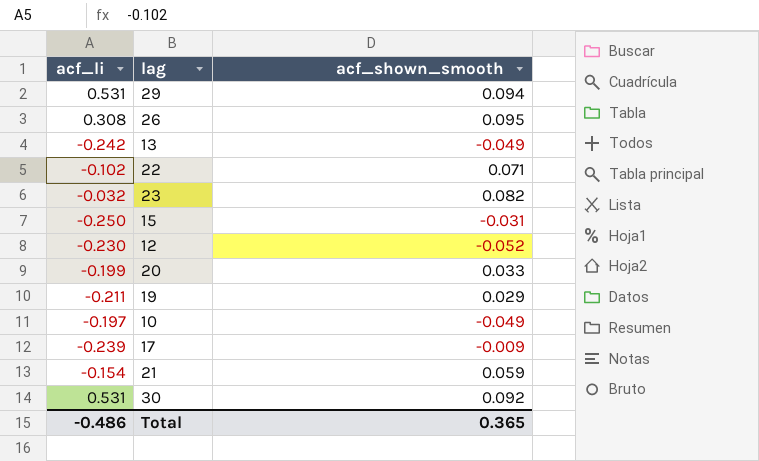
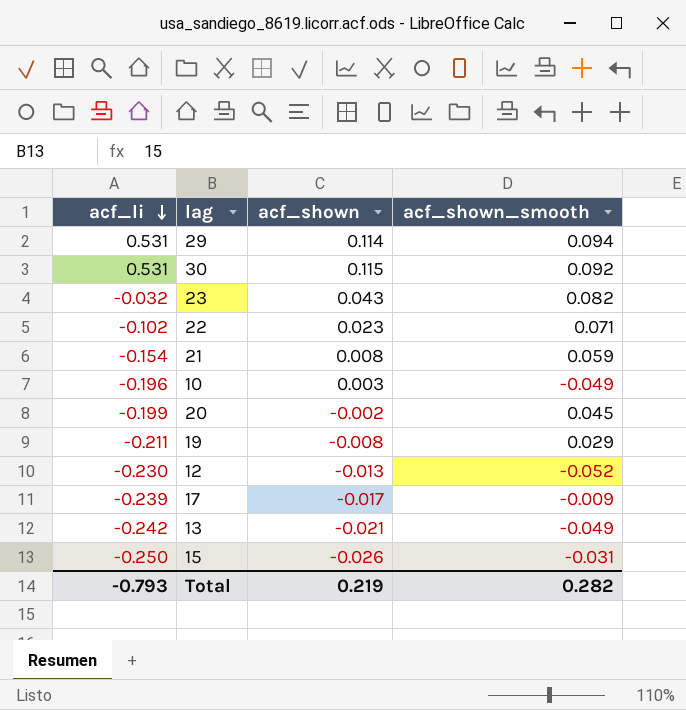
row order: none -> acf_li descending
column acf_shown | position: none -> 3
row 26: 0.308 | 0.095 -> none
10 | acf_li: -0.197 -> -0.196
20 | acf_shown_smooth: 0.033 -> 0.045
Total | acf_li: -0.486 -> -0.793
Total | acf_shown_smooth: 0.365 -> 0.282

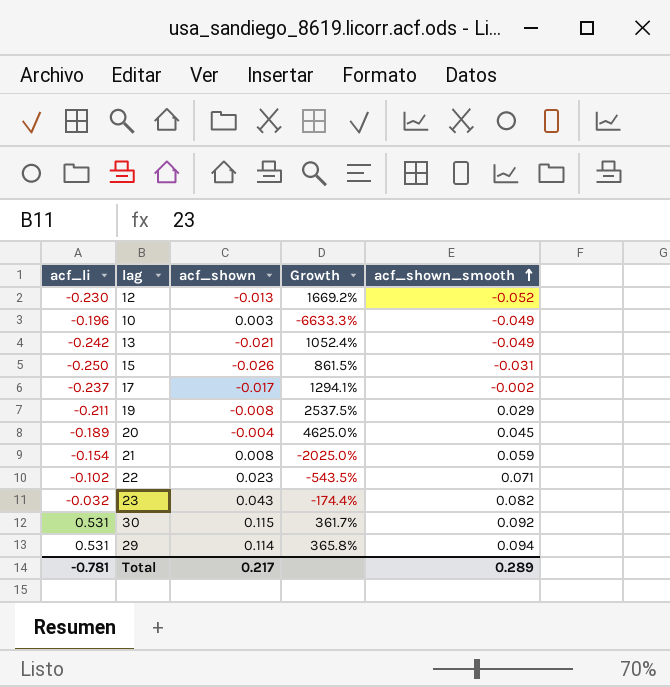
row order: acf_li descending -> acf_shown_smooth ascending
column Growth | formula: none -> ([acf_li] - [acf_shown]) / [acf_shown]
17 | acf_li: -0.239 -> -0.237
17 | acf_shown_smooth: -0.009 -> -0.002
20 | acf_li: -0.199 -> -0.189
20 | acf_shown: -0.002 -> -0.004
Total | acf_li: -0.793 -> -0.781
Total | acf_shown: 0.219 -> 0.217
Total | acf_shown_smooth: 0.282 -> 0.289

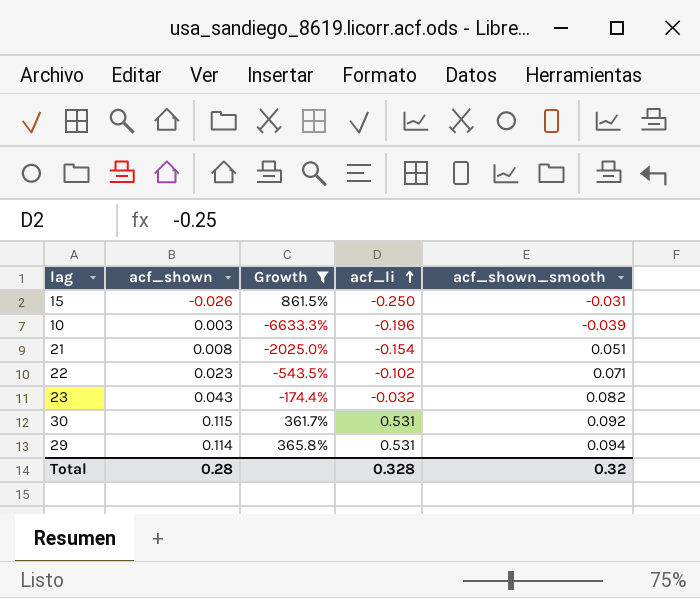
filter: none -> Growth <= 861.5%
row order: acf_shown_smooth ascending -> acf_li ascending
column acf_li | position: 1 -> 4
10 | acf_shown_smooth: -0.049 -> -0.039
21 | acf_shown_smooth: 0.059 -> 0.051
Total | acf_shown: 0.217 -> 0.28
Total | acf_li: -0.781 -> 0.328
Total | acf_shown_smooth: 0.289 -> 0.32

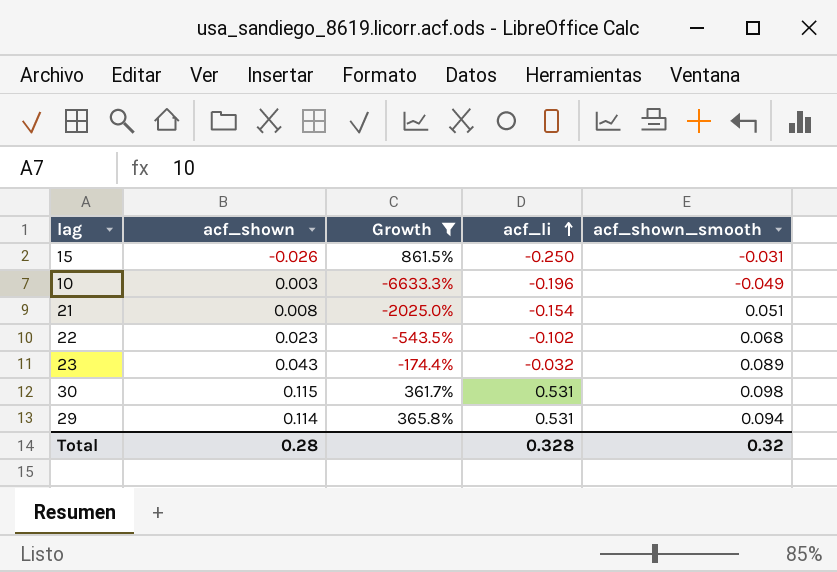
10 | acf_shown_smooth: -0.039 -> -0.049
22 | acf_shown_smooth: 0.071 -> 0.068
23 | acf_shown_smooth: 0.082 -> 0.089
30 | acf_shown_smooth: 0.092 -> 0.098

